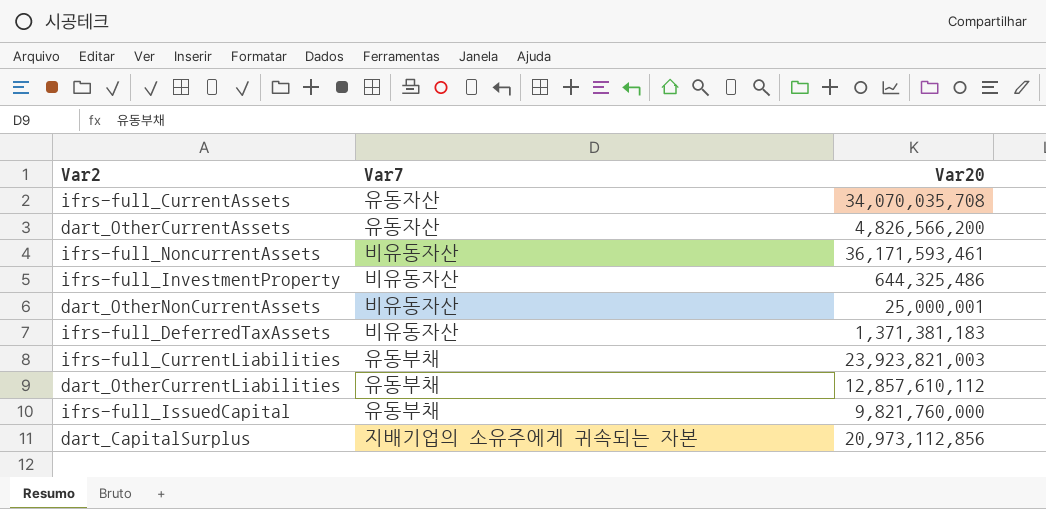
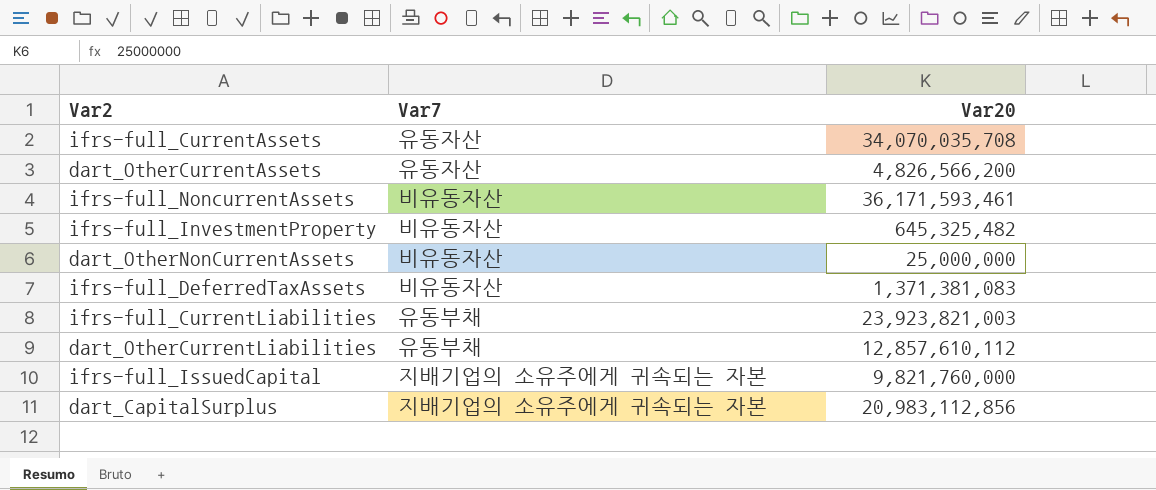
ifrs-full_InvestmentProperty | Var20: 644,325,486 -> 645,325,482
dart_OtherNonCurrentAssets | Var20: 25,000,001 -> 25,000,000
ifrs-full_DeferredTaxAssets | Var20: 1,371,381,183 -> 1,371,381,083
ifrs-full_IssuedCapital | Var7: 유동부채 -> 지배기업의 소유주에게 귀속되는 자본
dart_CapitalSurplus | Var20: 20,973,112,856 -> 20,983,112,856

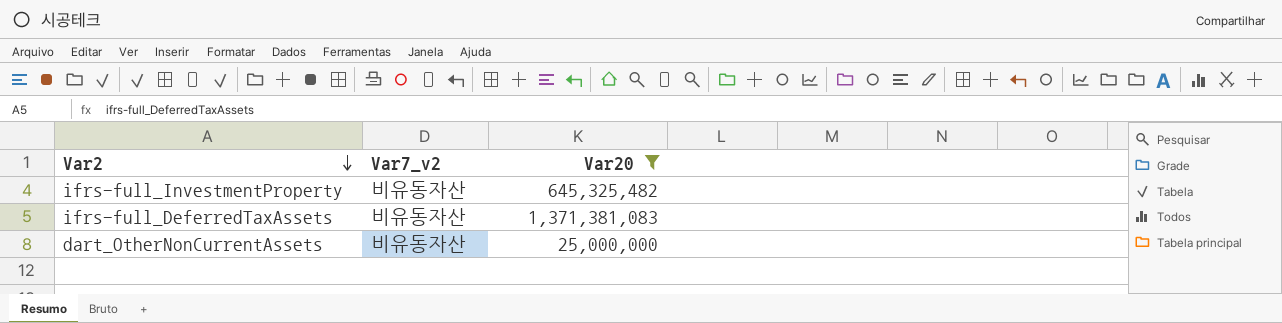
filter: none -> Var20 <= 1,371,381,083
row order: none -> Var2 descending
column name: Var7 -> Var7_v2

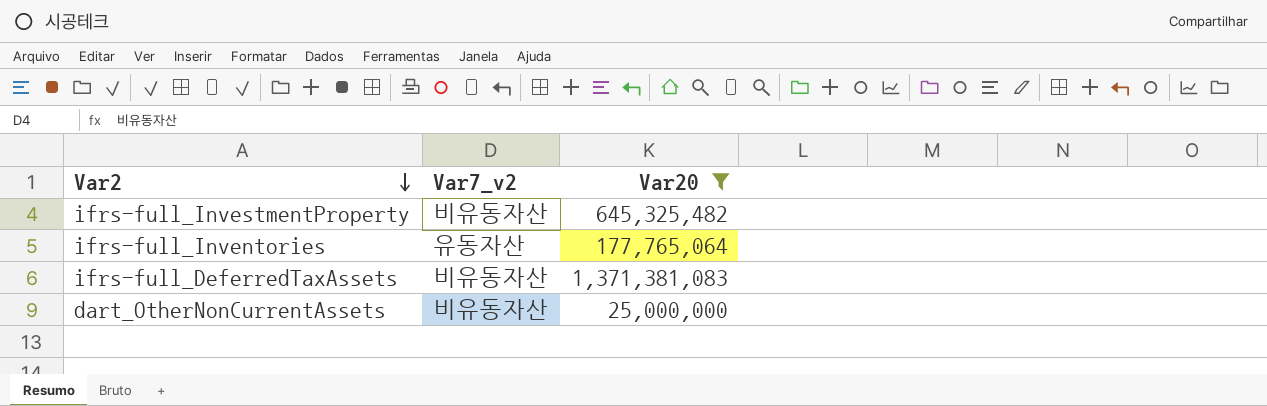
row ifrs-full_Inventories: none -> 유동자산 | 177,765,064

